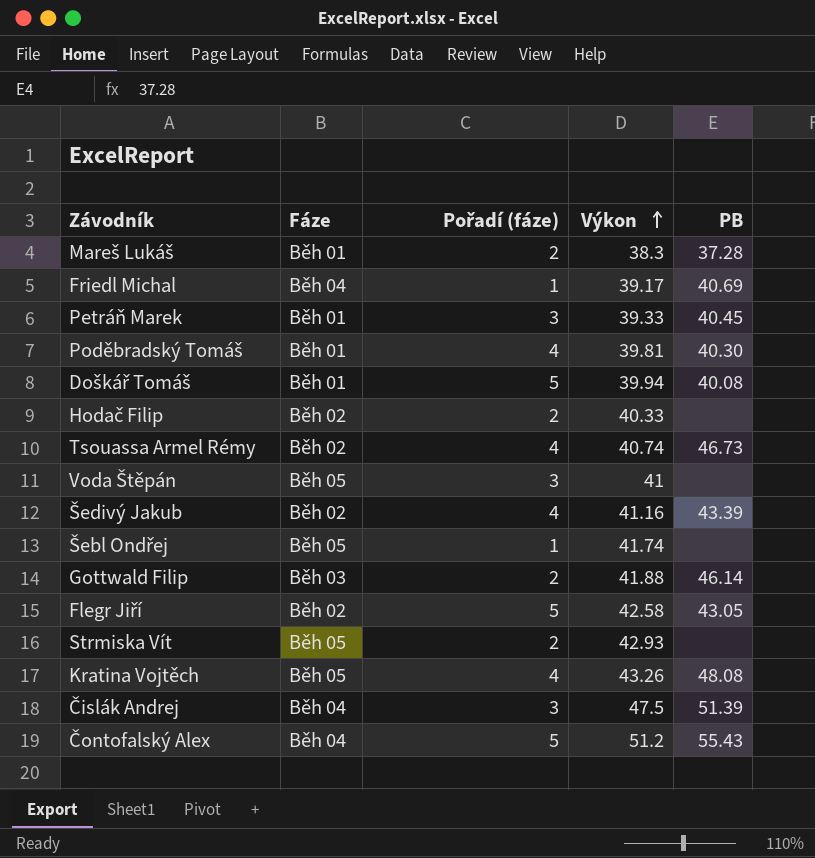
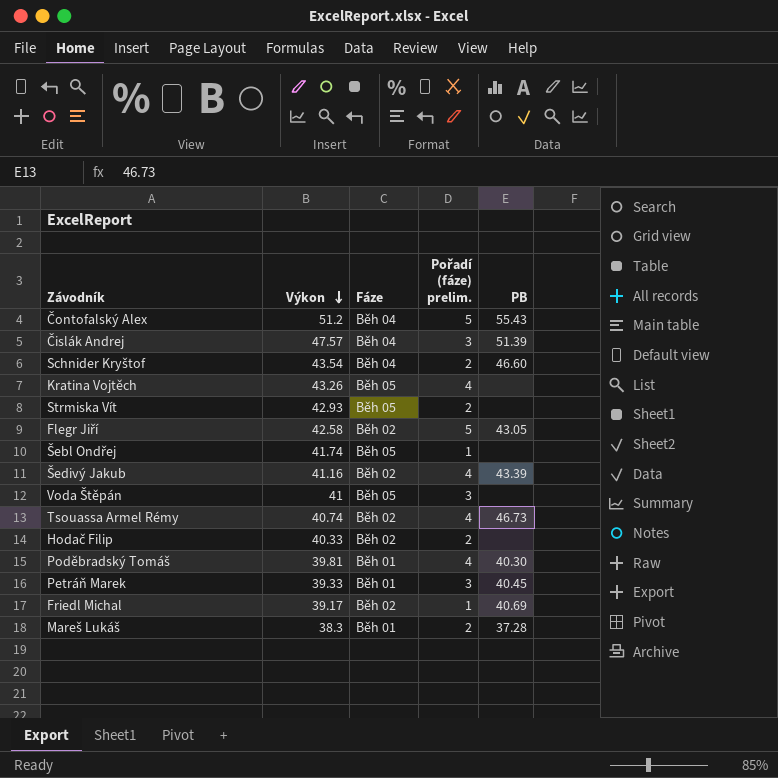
row order: Výkon ascending -> Výkon descending
column Výkon | position: 4 -> 2
column name: Pořadí (fáze) -> Pořadí (fáze) prelim.
row Doškář Tomáš: Běh 01 | 5 | 39.94 | 40.08 -> none
row Gottwald Filip: Běh 03 | 2 | 41.88 | 46.14 -> none
Čislák Andrej | Výkon: 47.5 -> 47.57
row Schnider Kryštof: none -> 43.54 | Běh 04 | 2 | 46.60
Kratina Vojtěch | PB: 48.08 -> none
Friedl Michal | Fáze: Běh 04 -> Běh 02

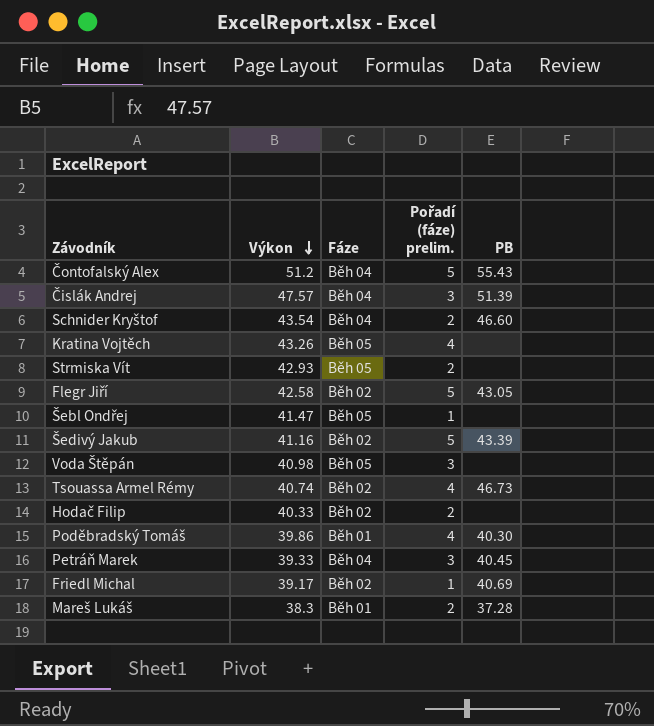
Šebl Ondřej | Výkon: 41.74 -> 41.47
Šedivý Jakub | Pořadí (fáze) prelim.: 4 -> 5
Voda Štěpán | Výkon: 41 -> 40.98
Poděbradský Tomáš | Výkon: 39.81 -> 39.86
Petráň Marek | Fáze: Běh 01 -> Běh 04

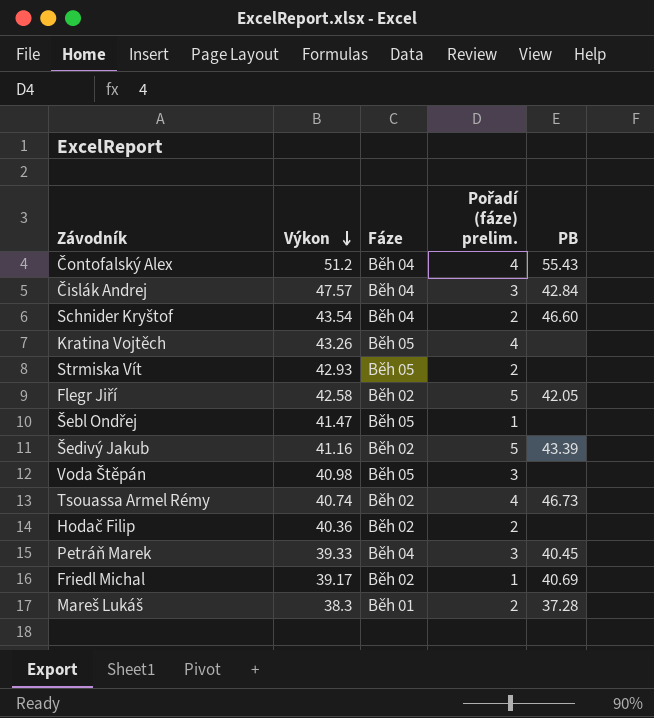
row Poděbradský Tomáš: 39.86 | Běh 01 | 4 | 40.30 -> none
Čontofalský Alex | Pořadí (fáze) prelim.: 5 -> 4
Čislák Andrej | PB: 51.39 -> 42.84
Flegr Jiří | PB: 43.05 -> 42.05
Hodač Filip | Výkon: 40.33 -> 40.36

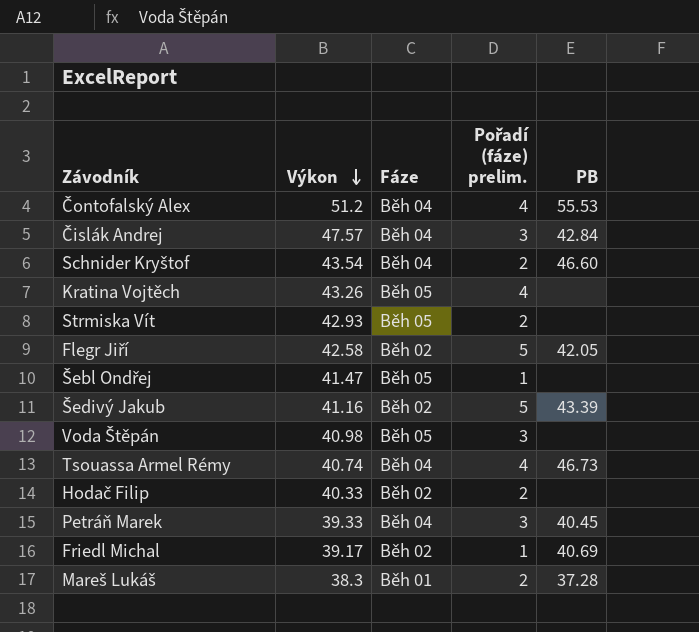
Čontofalský Alex | PB: 55.43 -> 55.53
Tsouassa Armel Rémy | Fáze: Běh 02 -> Běh 04
Hodač Filip | Výkon: 40.36 -> 40.33

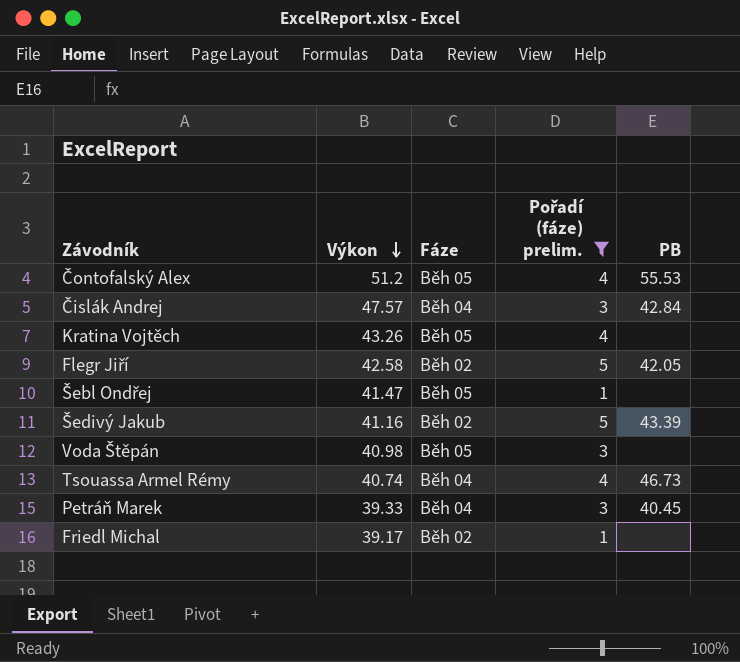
filter: none -> Pořadí (fáze) prelim. != 2
Čontofalský Alex | Fáze: Běh 04 -> Běh 05
Friedl Michal | PB: 40.69 -> none

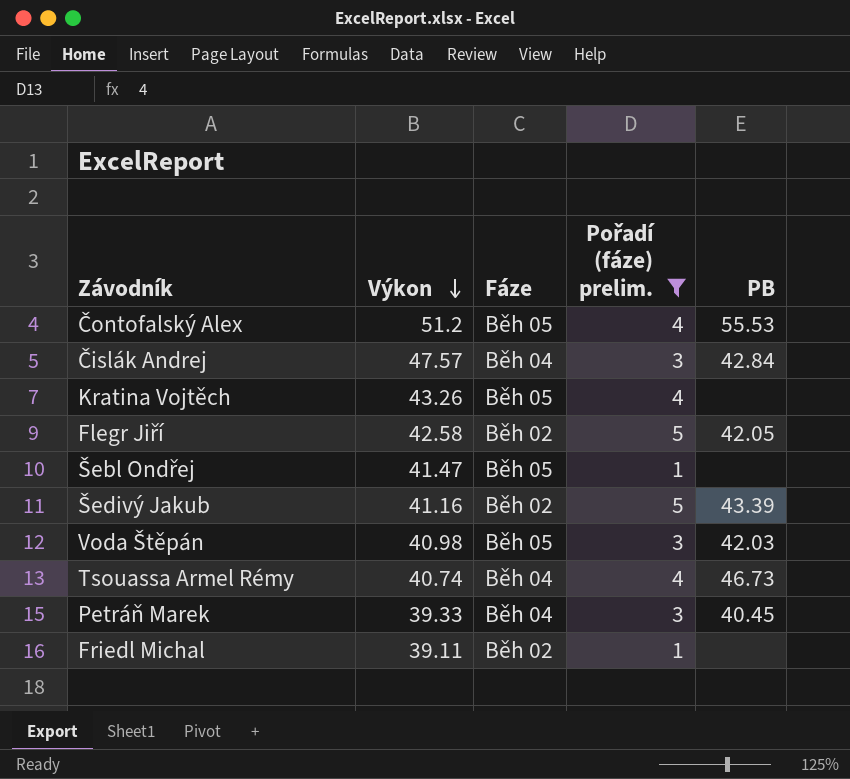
Voda Štěpán | PB: none -> 42.03
Friedl Michal | Výkon: 39.17 -> 39.11

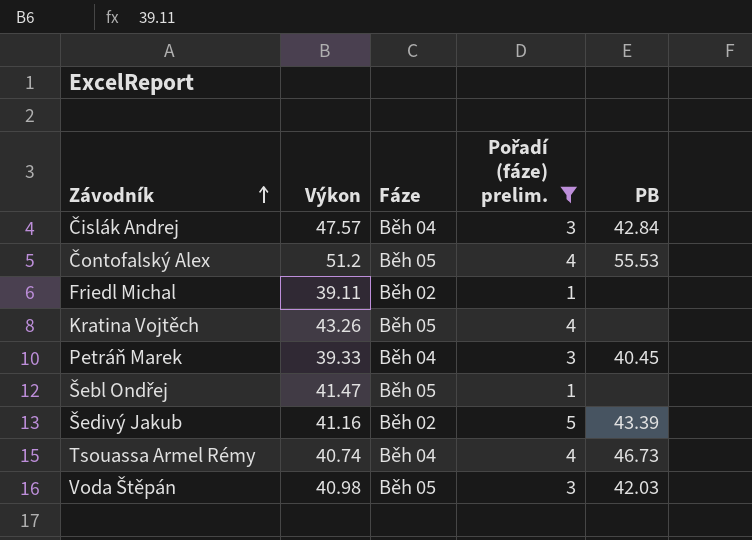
row order: Výkon descending -> Závodník ascending
row Flegr Jiří: 42.58 | Běh 02 | 5 | 42.05 -> none

